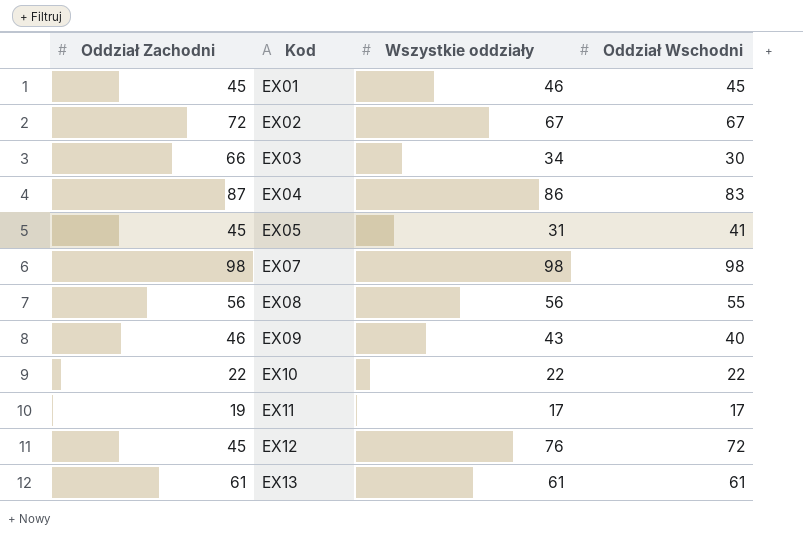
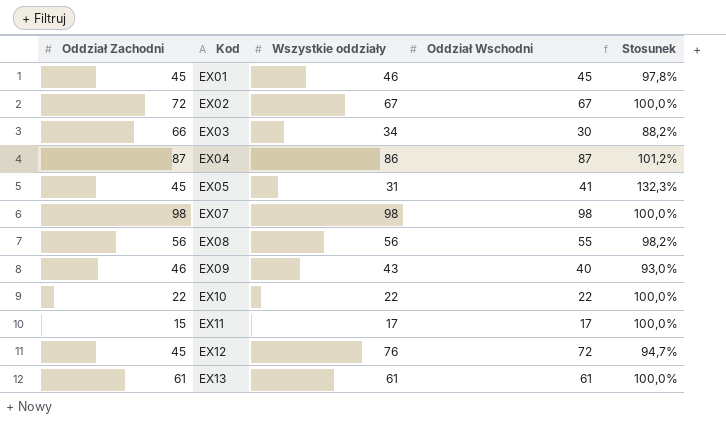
column Stosunek | formula: none -> [Oddział Wschodni] / [Wszystkie oddziały]
EX04 | Oddział Wschodni: 83 -> 87
EX11 | Oddział Zachodni: 19 -> 15

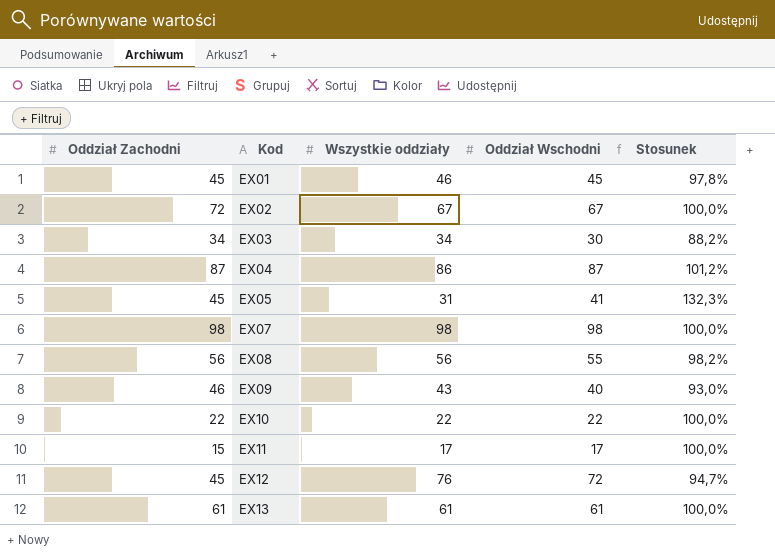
EX03 | Oddział Zachodni: 66 -> 34

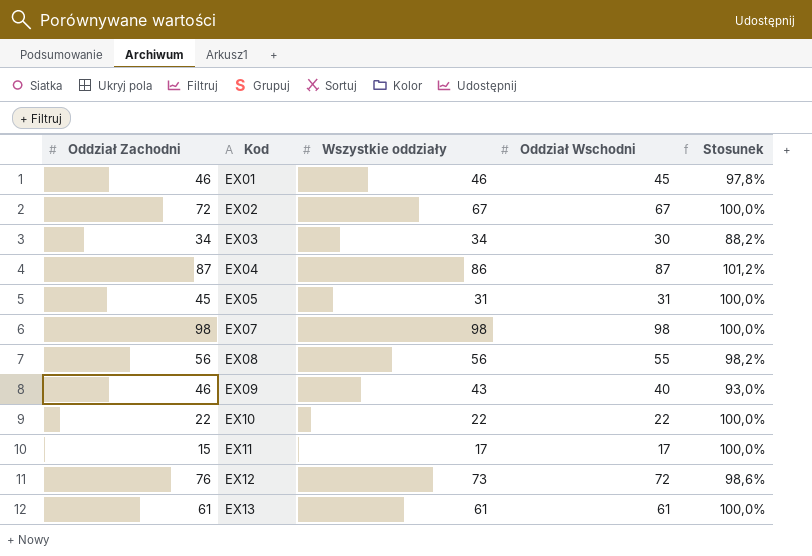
EX01 | Oddział Zachodni: 45 -> 46
EX05 | Oddział Wschodni: 41 -> 31
EX05 | Stosunek: 132,3% -> 100,0%
EX12 | Oddział Zachodni: 45 -> 76
EX12 | Wszystkie oddziały: 76 -> 73
EX12 | Stosunek: 94,7% -> 98,6%

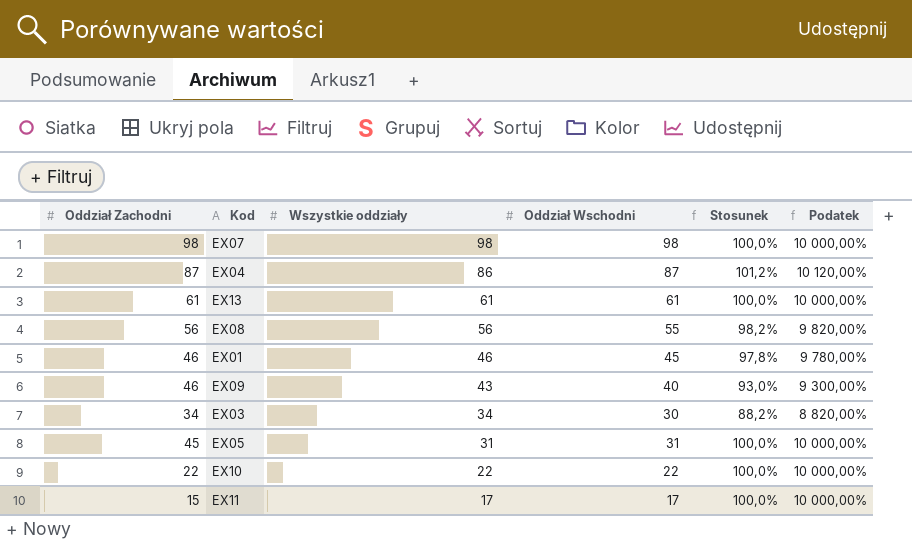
row order: Kod ascending -> Wszystkie oddziały descending
column Podatek | formula: none -> [Stosunek] * 100
row EX02: 72 | 67 | 67 | 100,0% -> none
row EX12: 76 | 73 | 72 | 98,6% -> none

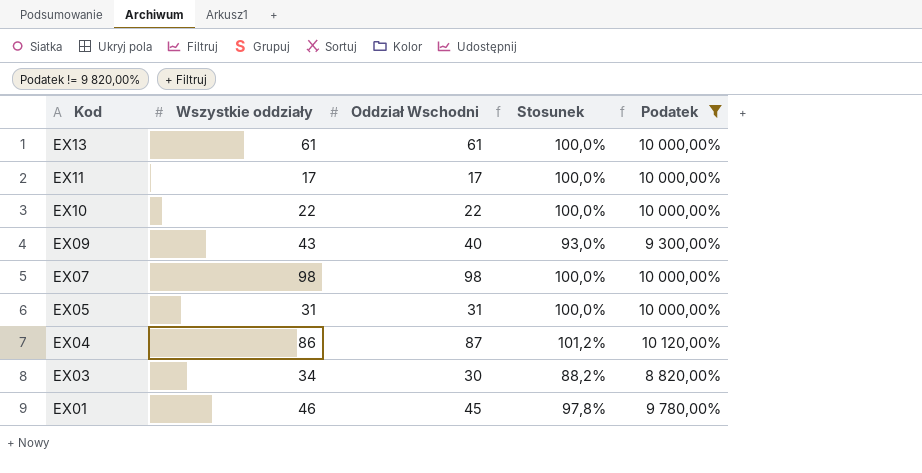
filter: none -> Podatek != 9 820,00%
row order: Wszystkie oddziały descending -> Kod descending
column Oddział Zachodni | position: 1 -> none

